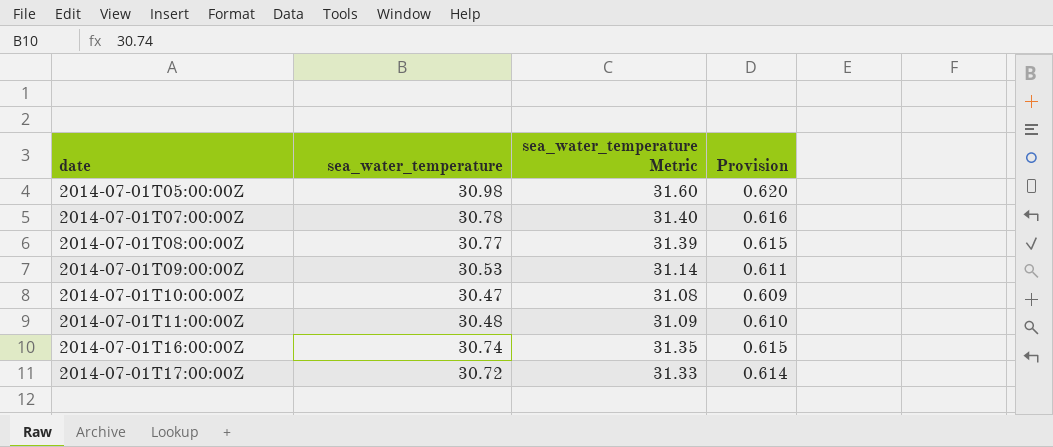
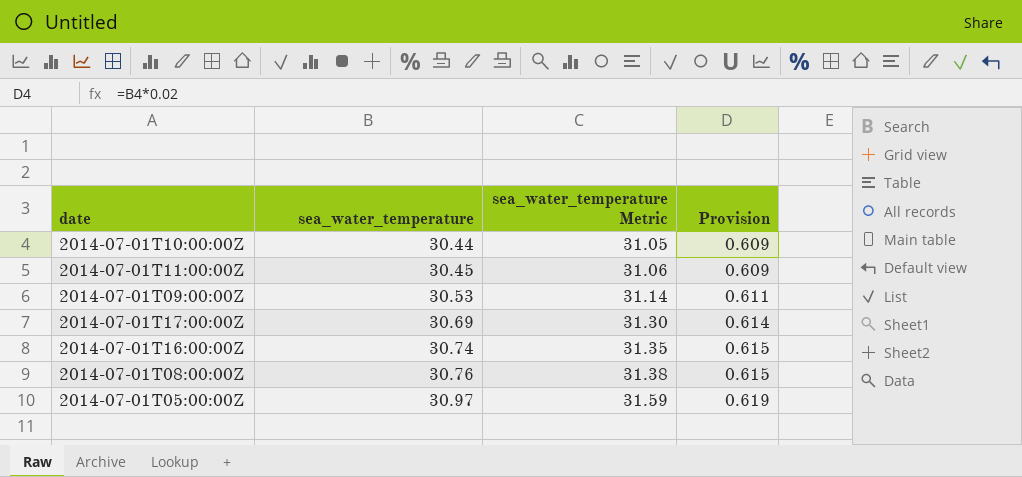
row order: date ascending -> sea_water_temperature ascending
row 2014-07-01T07:00:00Z: 30.78 | 31.40 | 0.616 -> none
2014-07-01T10:00:00Z | sea_water_temperature: 30.47 -> 30.44
2014-07-01T10:00:00Z | sea_water_temperature Metric: 31.08 -> 31.05
2014-07-01T11:00:00Z | sea_water_temperature: 30.48 -> 30.45
2014-07-01T11:00:00Z | sea_water_temperature Metric: 31.09 -> 31.06
2014-07-01T11:00:00Z | Provision: 0.610 -> 0.609
2014-07-01T17:00:00Z | sea_water_temperature: 30.72 -> 30.69
2014-07-01T17:00:00Z | sea_water_temperature Metric: 31.33 -> 31.30
2014-07-01T08:00:00Z | sea_water_temperature: 30.77 -> 30.76
2014-07-01T08:00:00Z | sea_water_temperature Metric: 31.39 -> 31.38
2014-07-01T05:00:00Z | sea_water_temperature: 30.98 -> 30.97
2014-07-01T05:00:00Z | sea_water_temperature Metric: 31.60 -> 31.59
2014-07-01T05:00:00Z | Provision: 0.620 -> 0.619

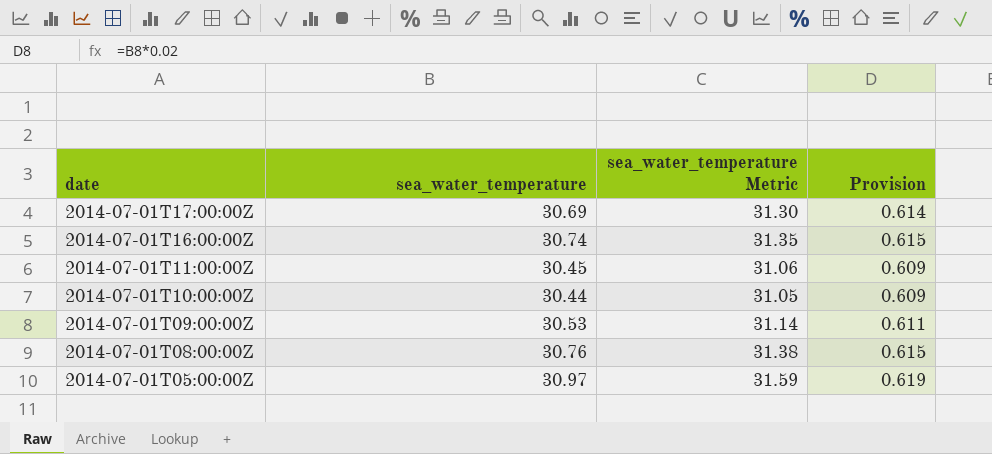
row order: sea_water_temperature ascending -> date descending

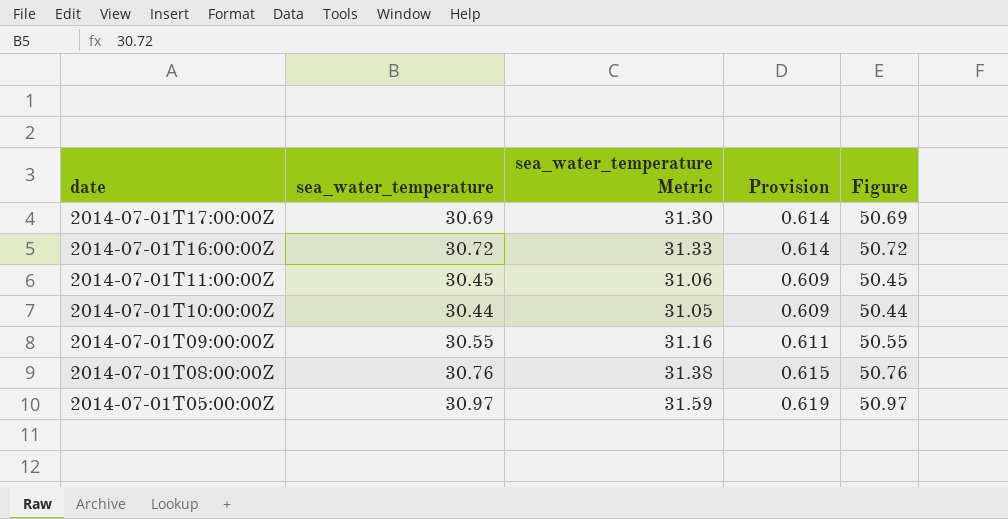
column Figure | formula: none -> [sea_water_temperature] + 20
2014-07-01T16:00:00Z | sea_water_temperature: 30.74 -> 30.72
2014-07-01T16:00:00Z | sea_water_temperature Metric: 31.35 -> 31.33
2014-07-01T16:00:00Z | Provision: 0.615 -> 0.614
2014-07-01T09:00:00Z | sea_water_temperature: 30.53 -> 30.55
2014-07-01T09:00:00Z | sea_water_temperature Metric: 31.14 -> 31.16

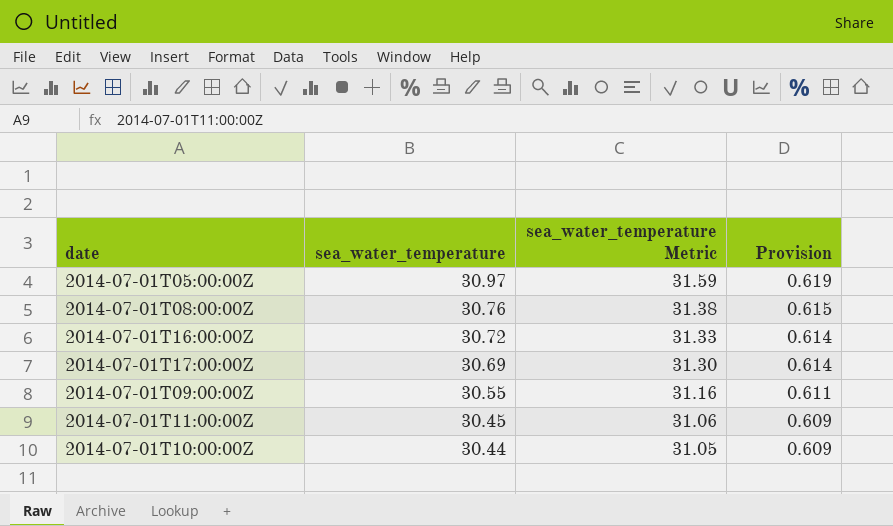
row order: date descending -> sea_water_temperature descending
column Figure | formula: [sea_water_temperature] + 20 -> none

